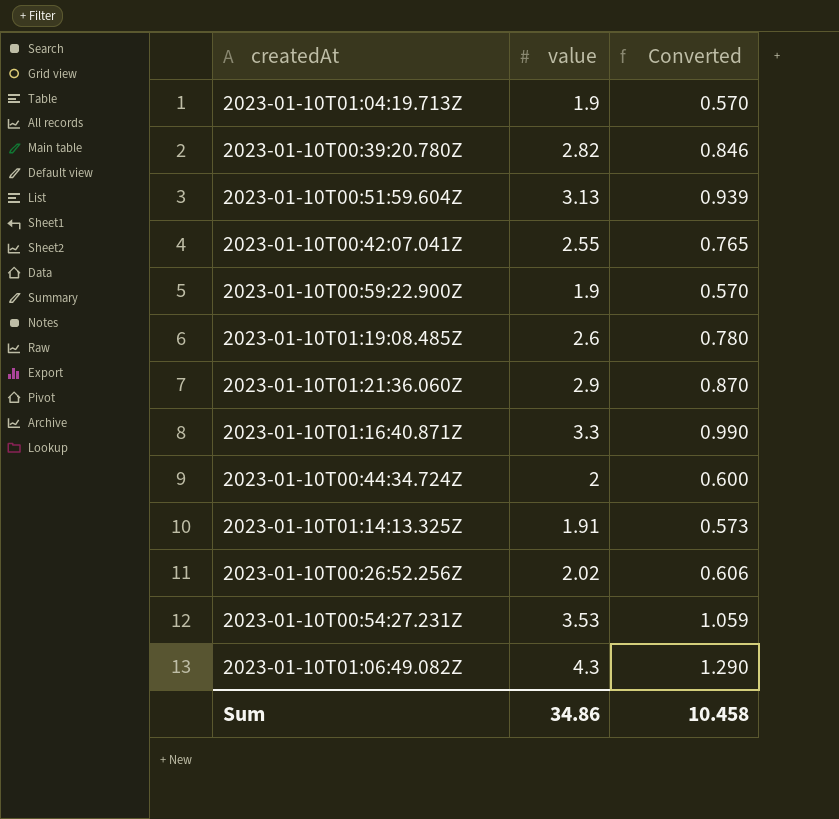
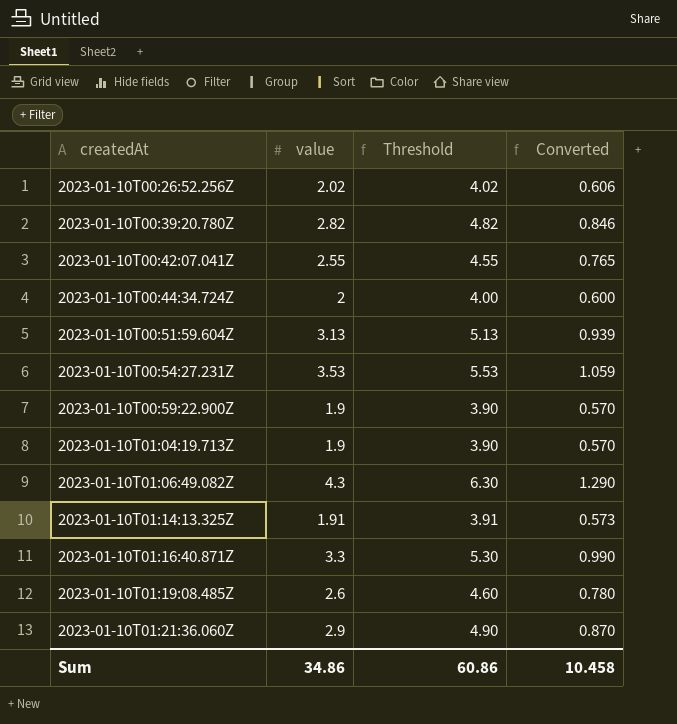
row order: none -> createdAt ascending
column Threshold | formula: none -> [value] + 2

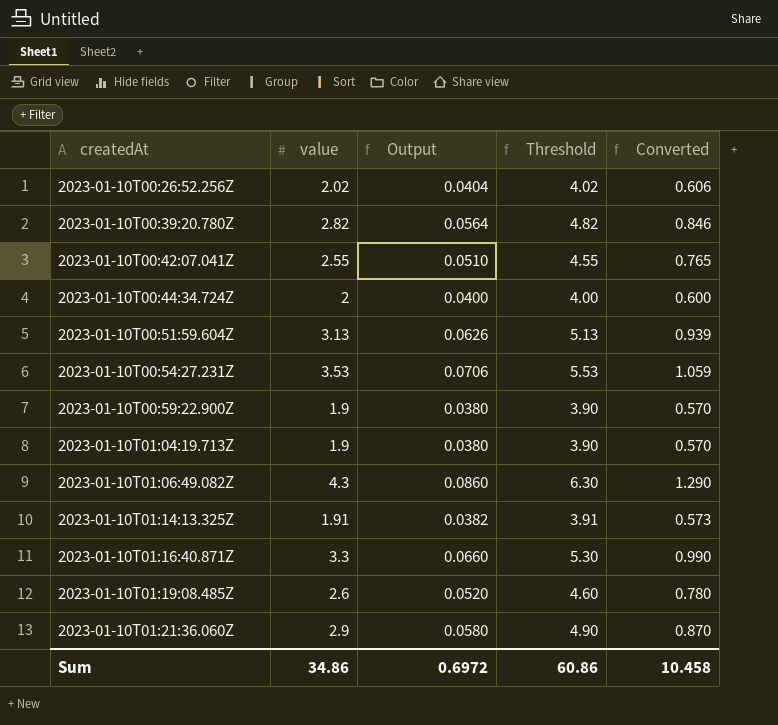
column Output | formula: none -> [value] * 0.02

